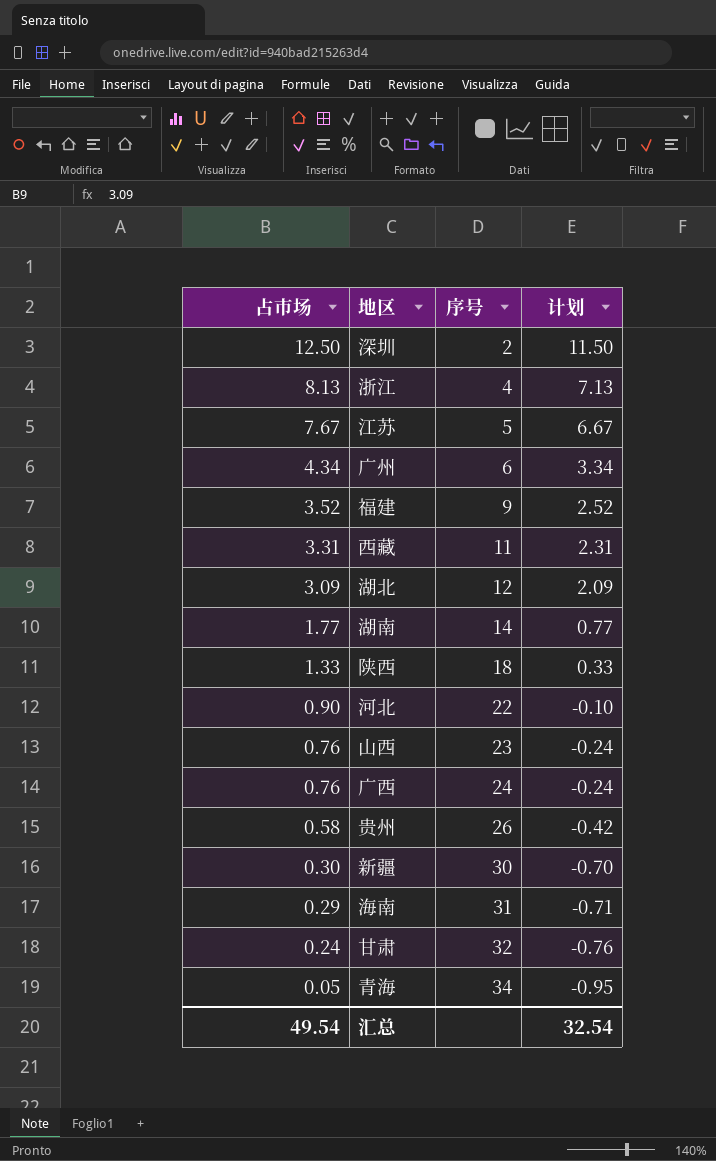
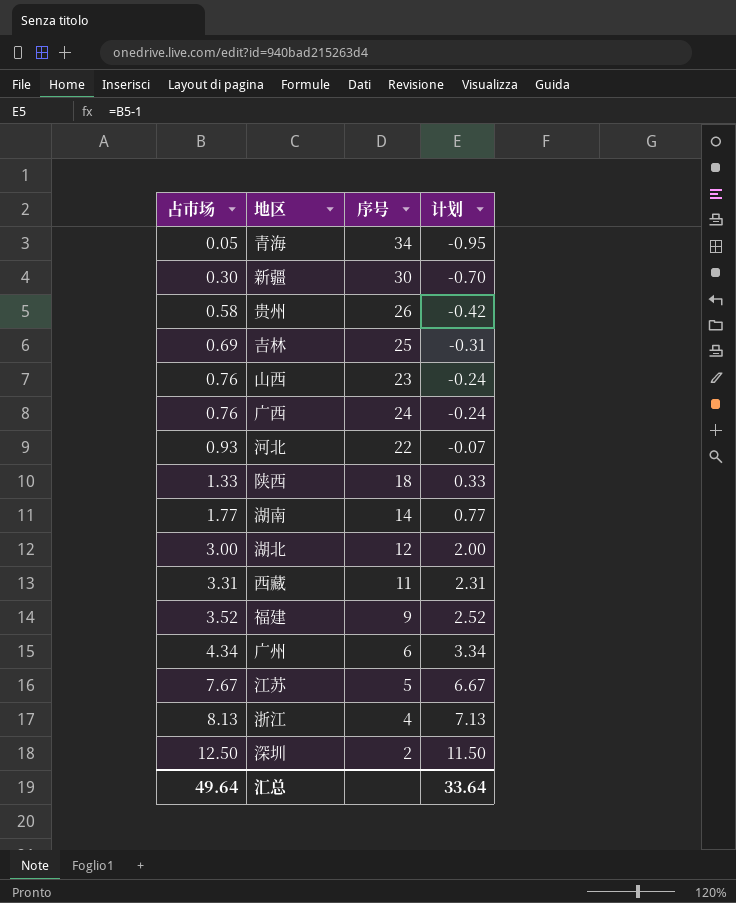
row order: 占市场 descending -> 占市场 ascending
row 海南: 0.29 | 31 | -0.71 -> none
row 甘肃: 0.24 | 32 | -0.76 -> none
row 吉林: none -> 0.69 | 25 | -0.31
河北 | 占市场: 0.90 -> 0.93
河北 | 计划: -0.10 -> -0.07
湖北 | 占市场: 3.09 -> 3.00
湖北 | 计划: 2.09 -> 2.00
汇总 | 占市场: 49.54 -> 49.64
汇总 | 计划: 32.54 -> 33.64

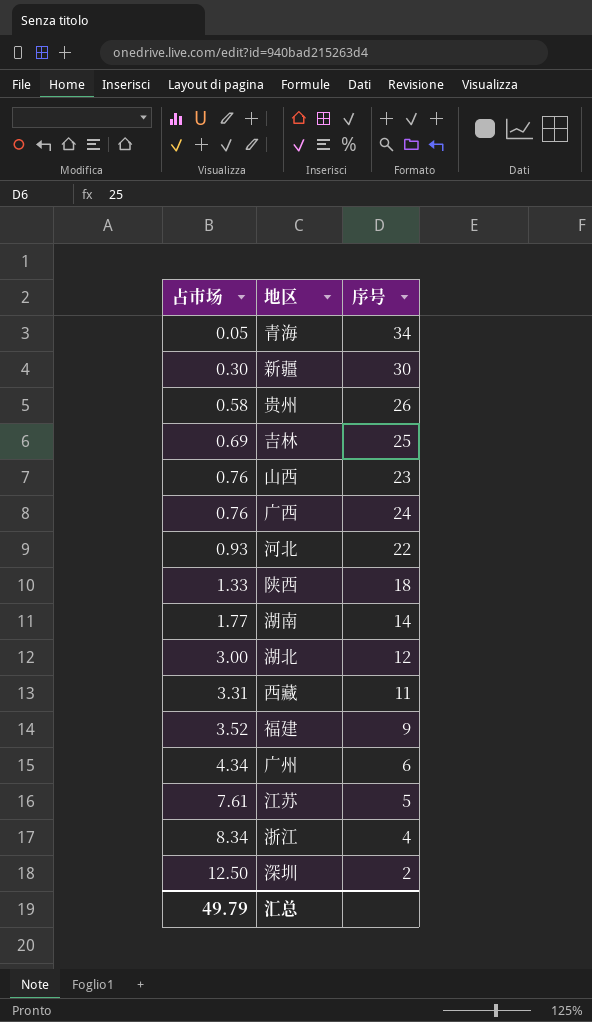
column 计划 | formula: [占市场] - 1 -> none
江苏 | 占市场: 7.67 -> 7.61
浙江 | 占市场: 8.13 -> 8.34
汇总 | 占市场: 49.64 -> 49.79

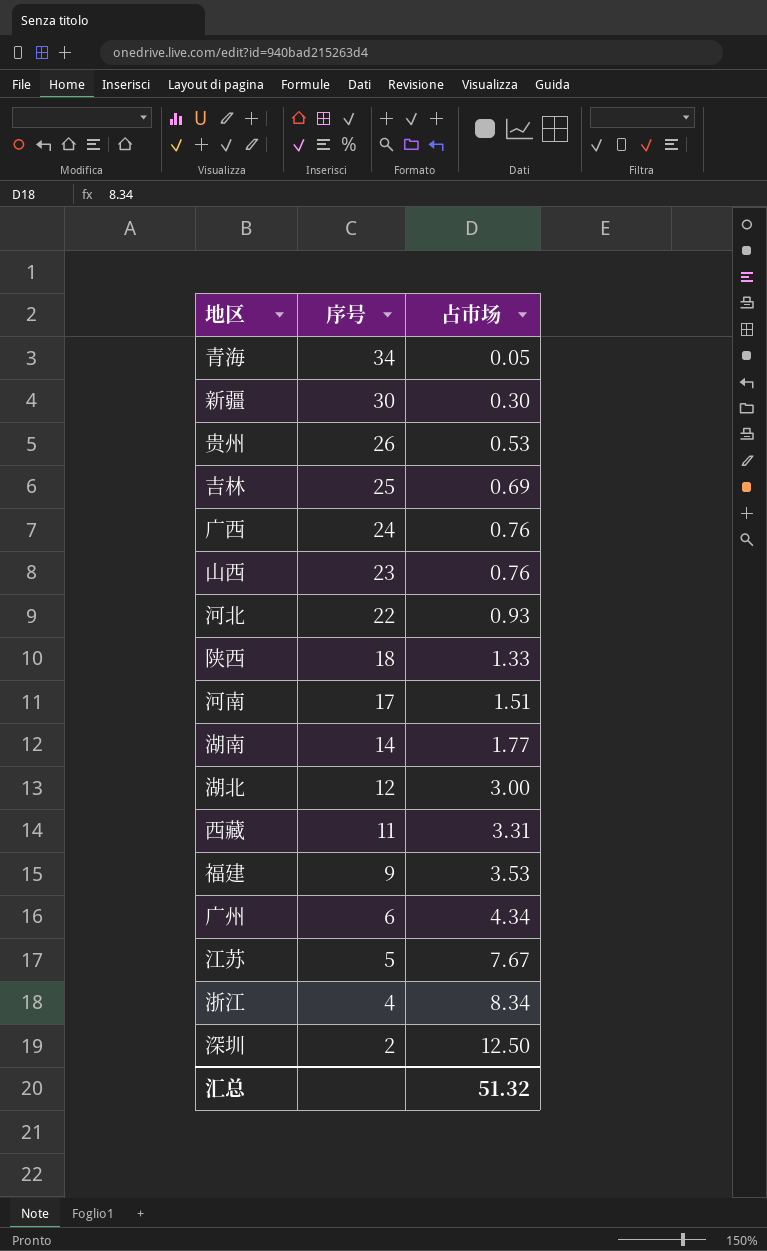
row order: 占市场 ascending -> 序号 descending
column 占市场 | position: 1 -> 3
贵州 | 占市场: 0.58 -> 0.53
row 河南: none -> 17 | 1.51
福建 | 占市场: 3.52 -> 3.53
江苏 | 占市场: 7.61 -> 7.67
汇总 | 占市场: 49.79 -> 51.32

